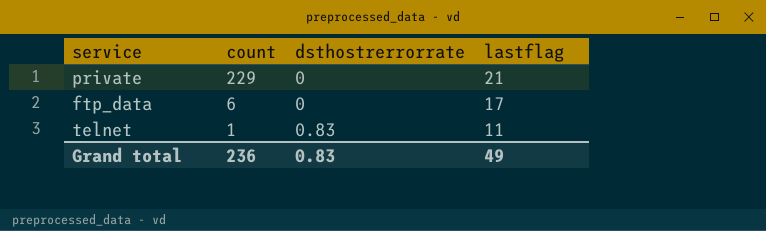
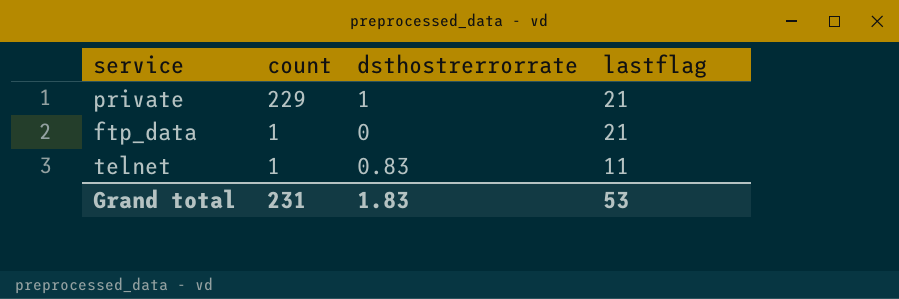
private | dsthostrerrorrate: 0 -> 1
ftp_data | count: 6 -> 1
ftp_data | lastflag: 17 -> 21
Grand total | count: 236 -> 231
Grand total | dsthostrerrorrate: 0.83 -> 1.83
Grand total | lastflag: 49 -> 53

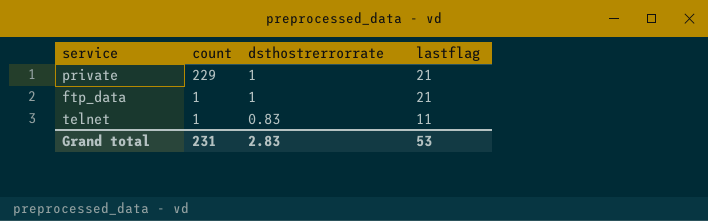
ftp_data | dsthostrerrorrate: 0 -> 1
Grand total | dsthostrerrorrate: 1.83 -> 2.83

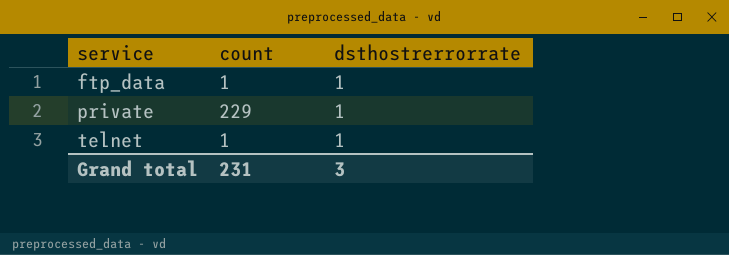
row order: count descending -> service ascending
column lastflag | position: 4 -> none
telnet | dsthostrerrorrate: 0.83 -> 1
Grand total | dsthostrerrorrate: 2.83 -> 3

